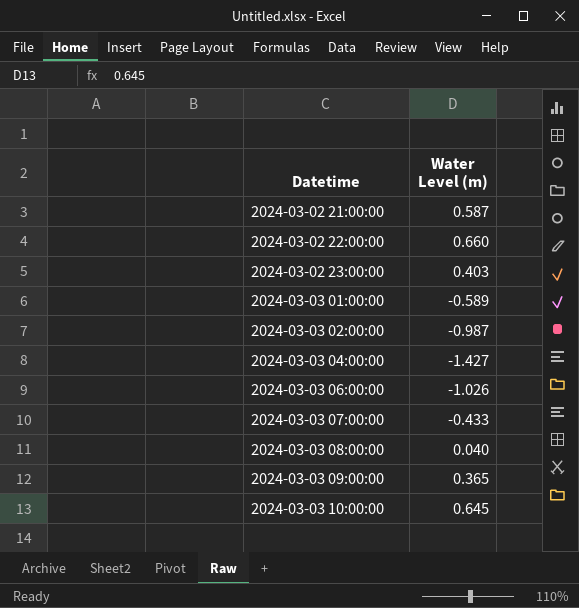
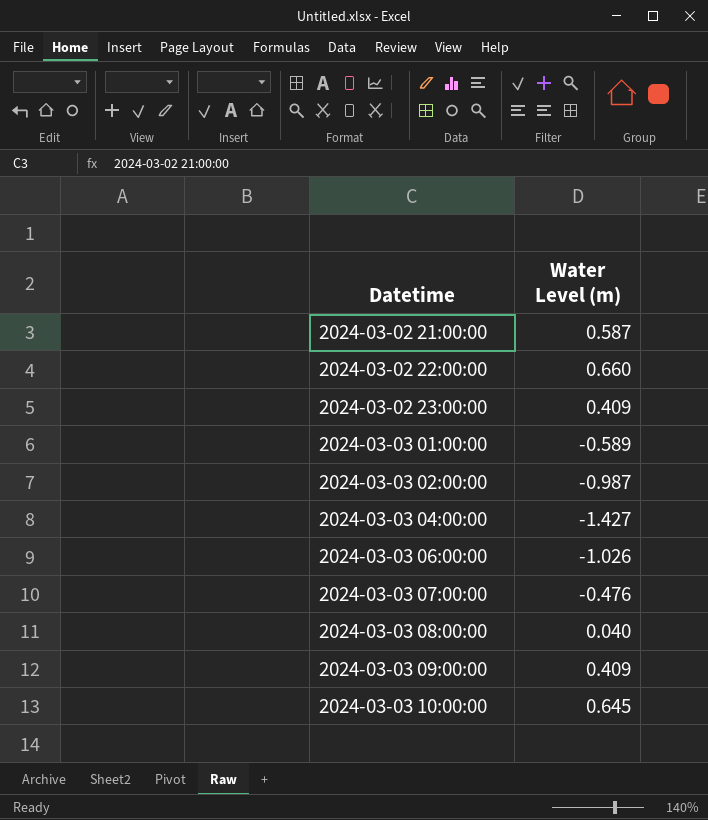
2024-03-02 23:00:00 | Water Level (m): 0.403 -> 0.409
2024-03-03 07:00:00 | Water Level (m): -0.433 -> -0.476
2024-03-03 09:00:00 | Water Level (m): 0.365 -> 0.409

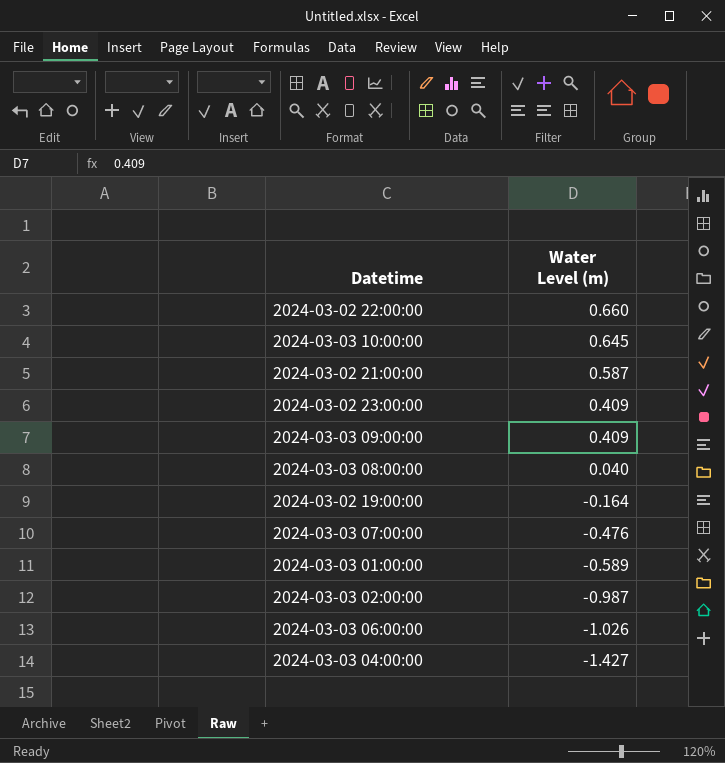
row order: Datetime ascending -> Water Level (m) descending
row 2024-03-02 19:00:00: none -> -0.164

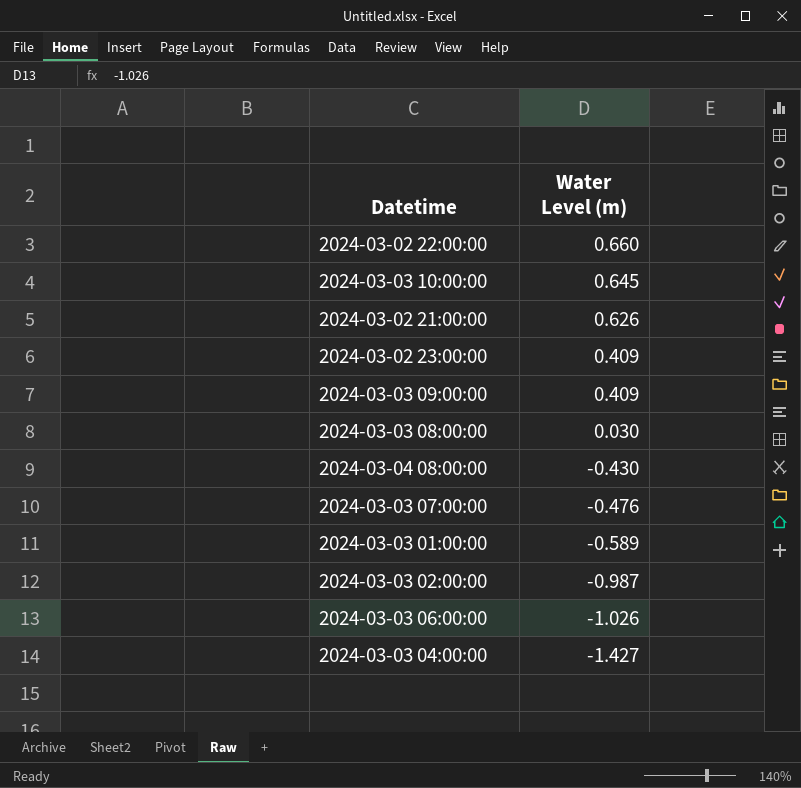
row 2024-03-02 19:00:00: -0.164 -> none
2024-03-02 21:00:00 | Water Level (m): 0.587 -> 0.626
2024-03-03 08:00:00 | Water Level (m): 0.040 -> 0.030
row 2024-03-04 08:00:00: none -> -0.430

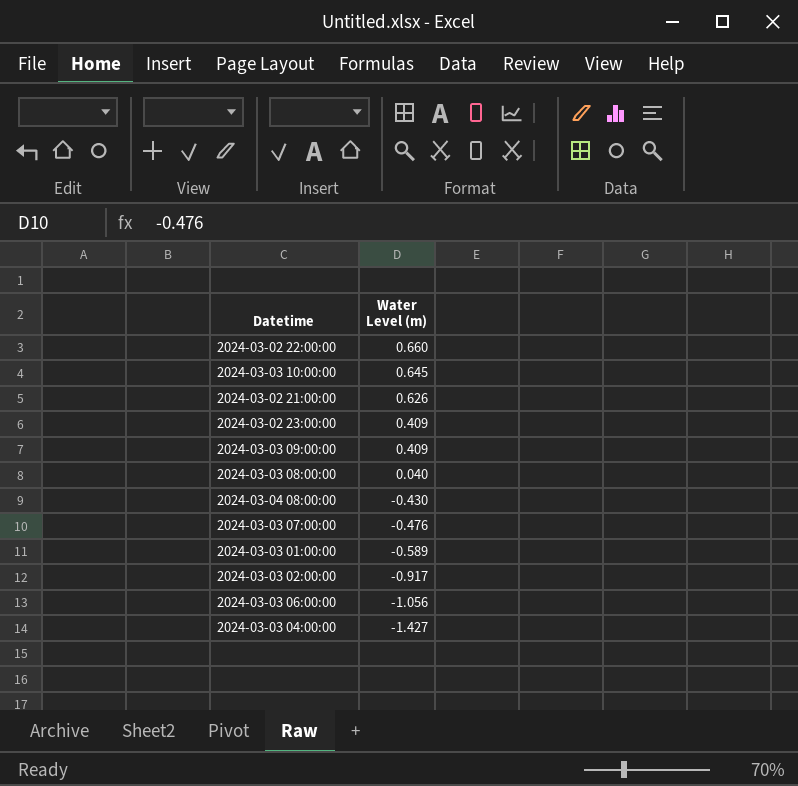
2024-03-03 08:00:00 | Water Level (m): 0.030 -> 0.040
2024-03-03 02:00:00 | Water Level (m): -0.987 -> -0.917
2024-03-03 06:00:00 | Water Level (m): -1.026 -> -1.056

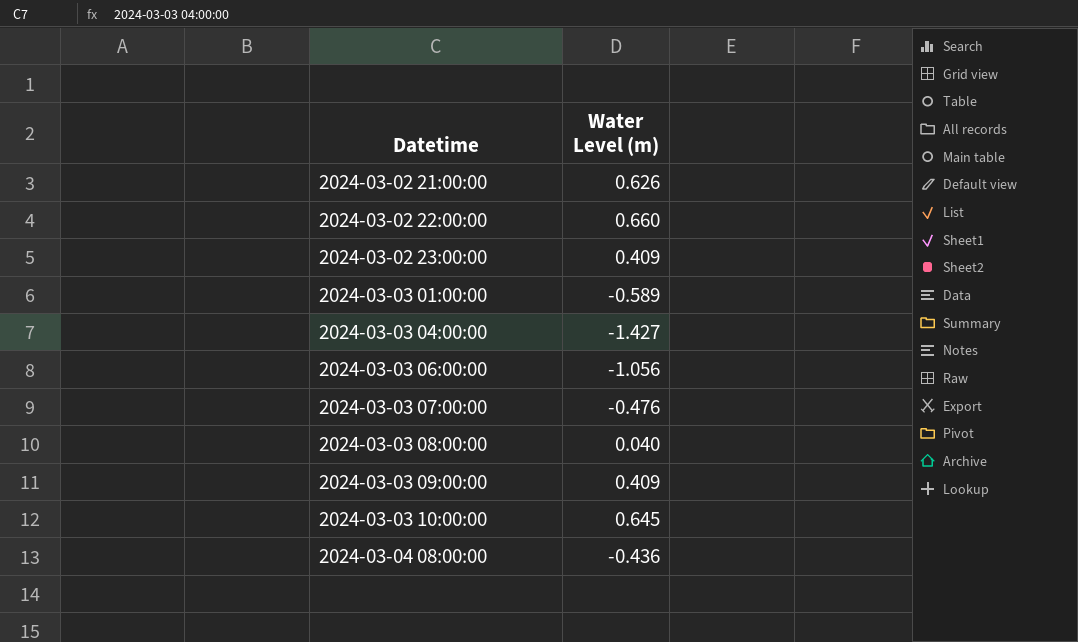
row order: Water Level (m) descending -> Datetime ascending
row 2024-03-03 02:00:00: -0.917 -> none
2024-03-04 08:00:00 | Water Level (m): -0.430 -> -0.436

